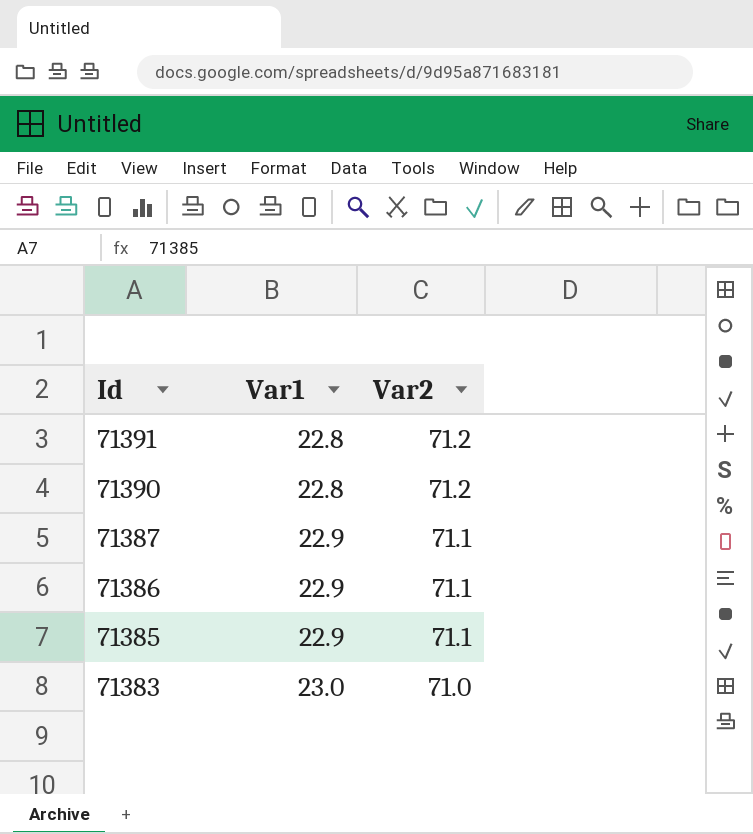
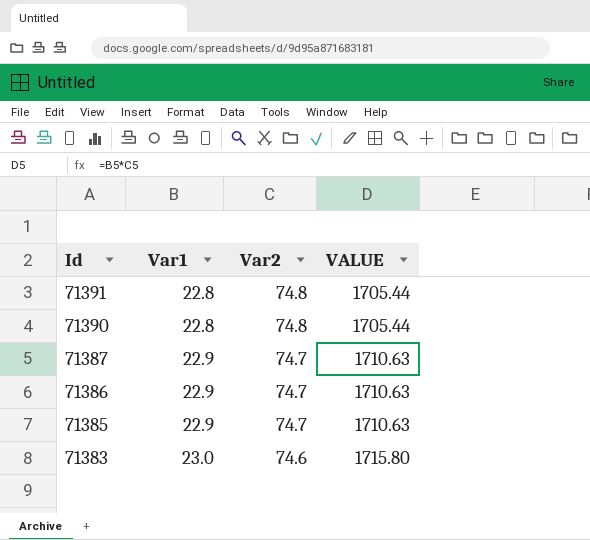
column VALUE | formula: none -> [Var1] * [Var2]
71391 | Var2: 71.2 -> 74.8
71390 | Var2: 71.2 -> 74.8
71387 | Var2: 71.1 -> 74.7
71386 | Var2: 71.1 -> 74.7
71385 | Var2: 71.1 -> 74.7
71383 | Var2: 71.0 -> 74.6

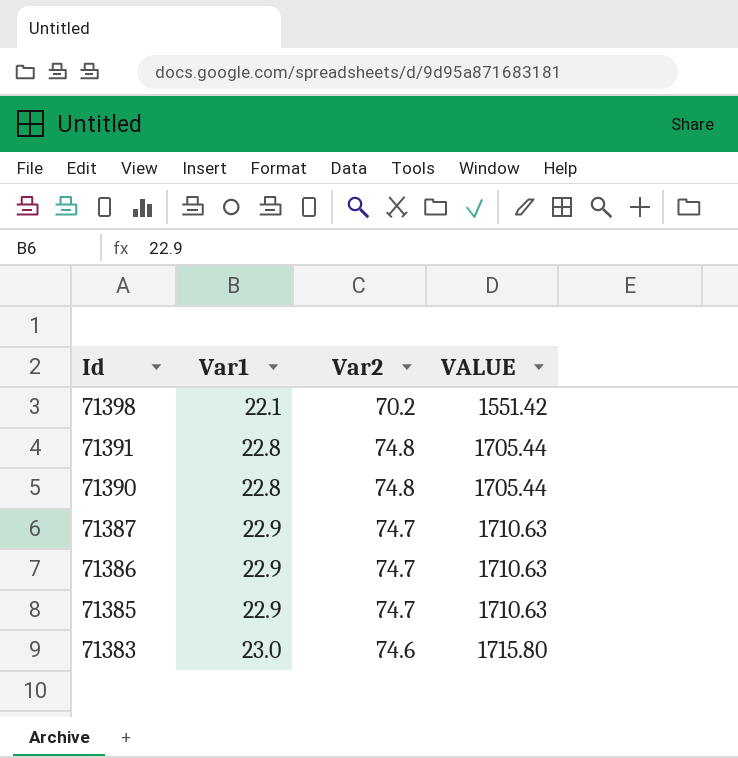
row 71398: none -> 22.1 | 70.2 | 1551.42

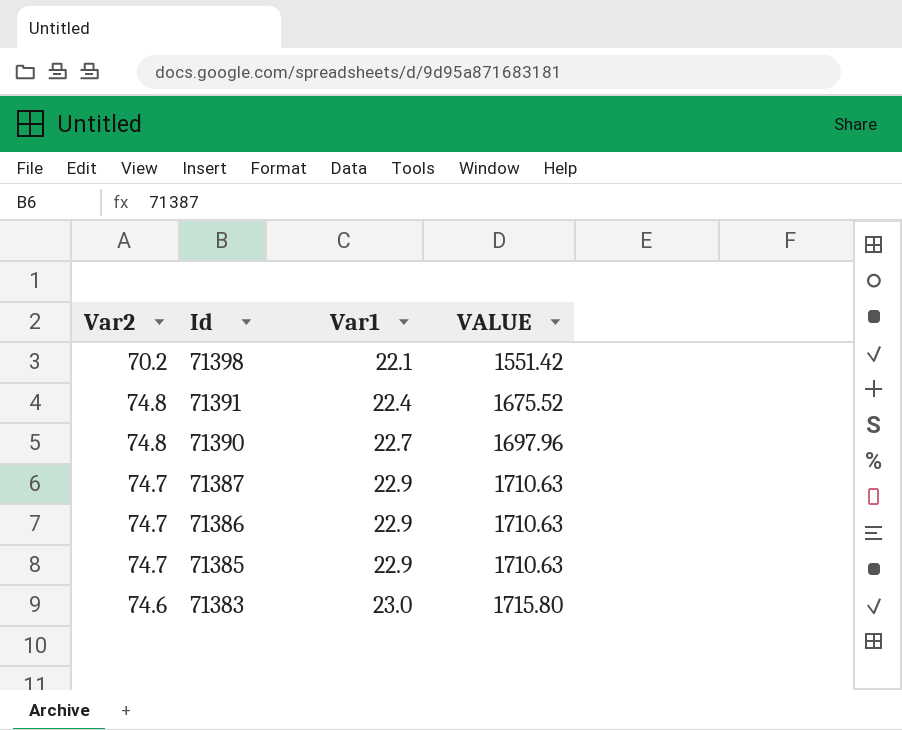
column Var2 | position: 3 -> 1
71391 | Var1: 22.8 -> 22.4
71391 | VALUE: 1705.44 -> 1675.52
71390 | Var1: 22.8 -> 22.7
71390 | VALUE: 1705.44 -> 1697.96

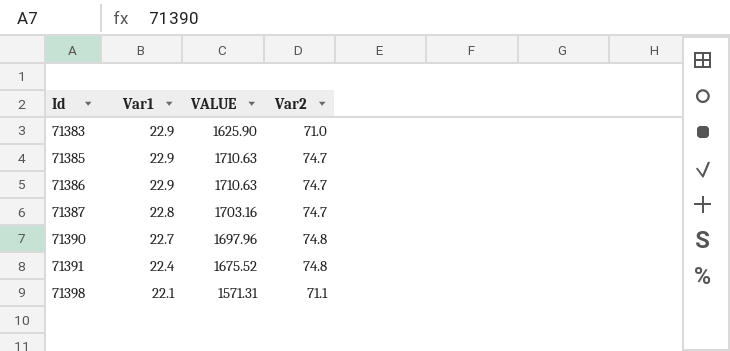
row order: Id descending -> Id ascending
column Var2 | position: 1 -> 4
71383 | Var1: 23.0 -> 22.9
71383 | VALUE: 1715.80 -> 1625.90
71383 | Var2: 74.6 -> 71.0
71387 | Var1: 22.9 -> 22.8
71387 | VALUE: 1710.63 -> 1703.16
71398 | VALUE: 1551.42 -> 1571.31
71398 | Var2: 70.2 -> 71.1

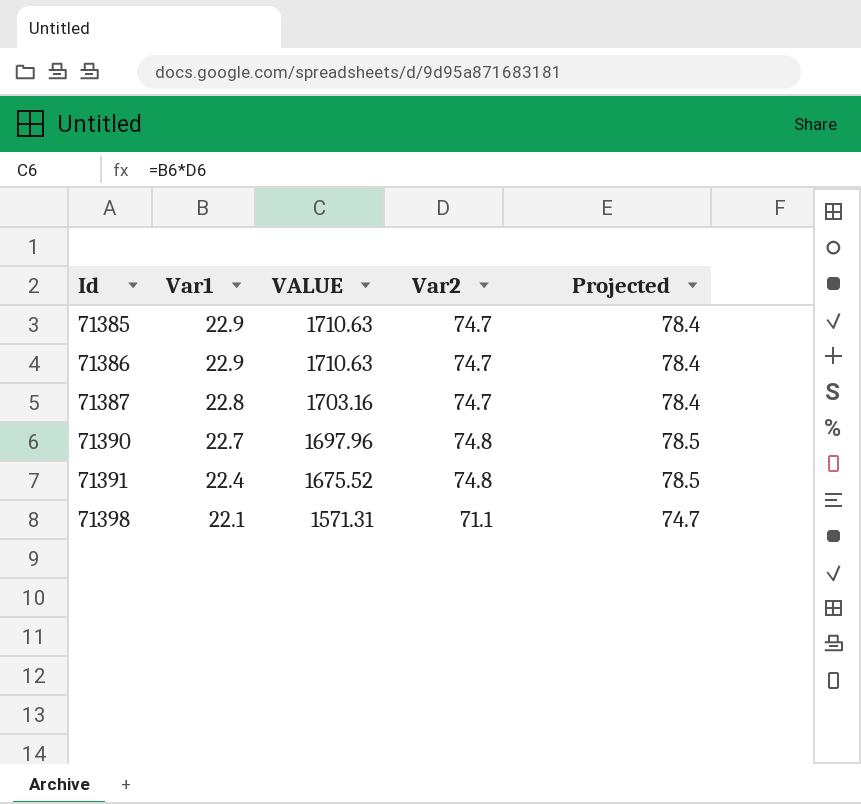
column Projected | formula: none -> [Var2] * 1.05
row 71383: 22.9 | 1625.90 | 71.0 -> none

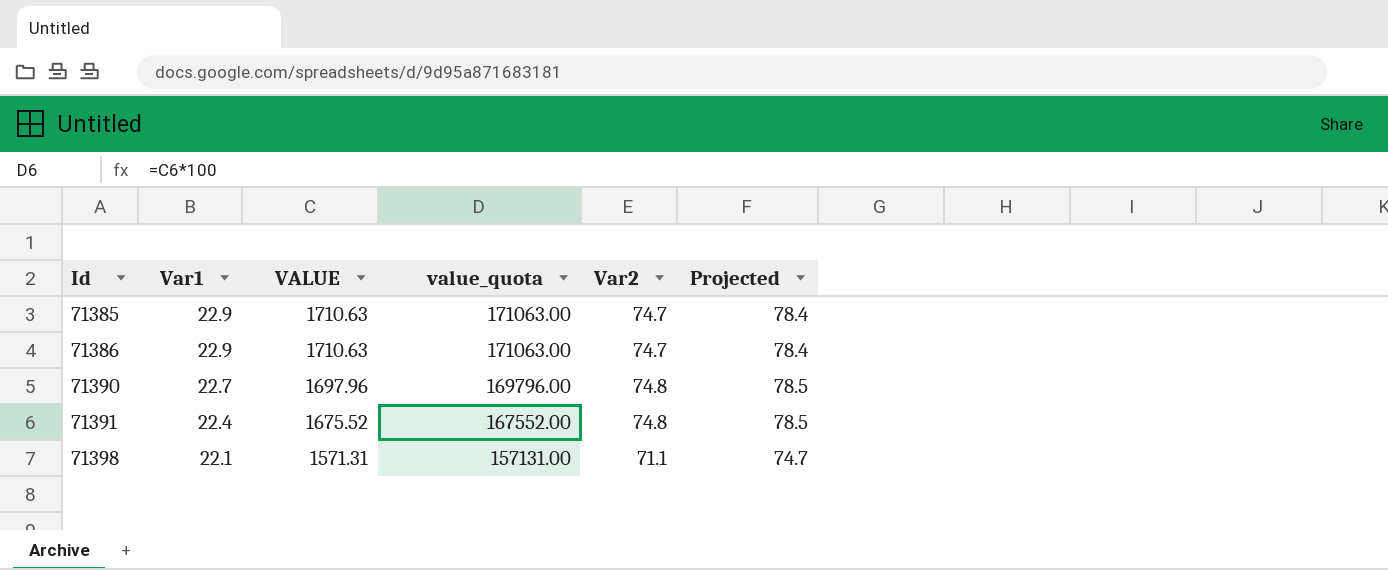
column value_quota | formula: none -> [VALUE] * 100
row 71387: 22.8 | 1703.16 | 74.7 | 78.4 -> none

